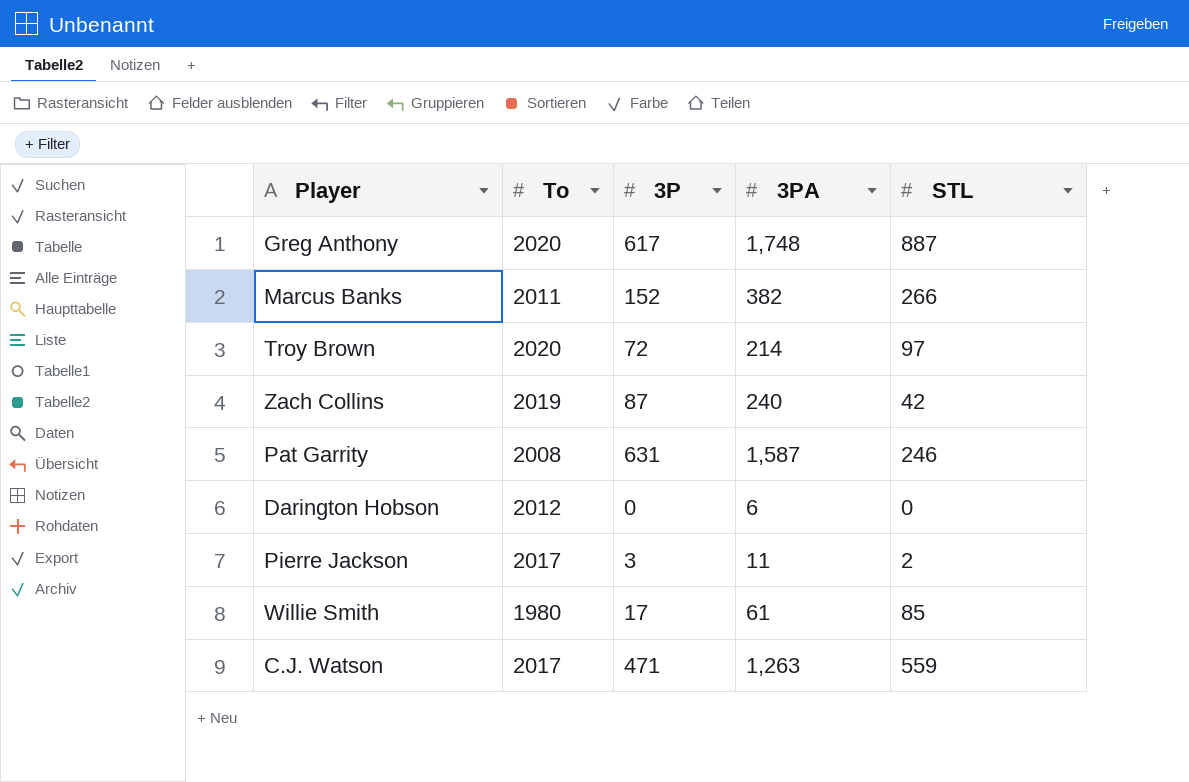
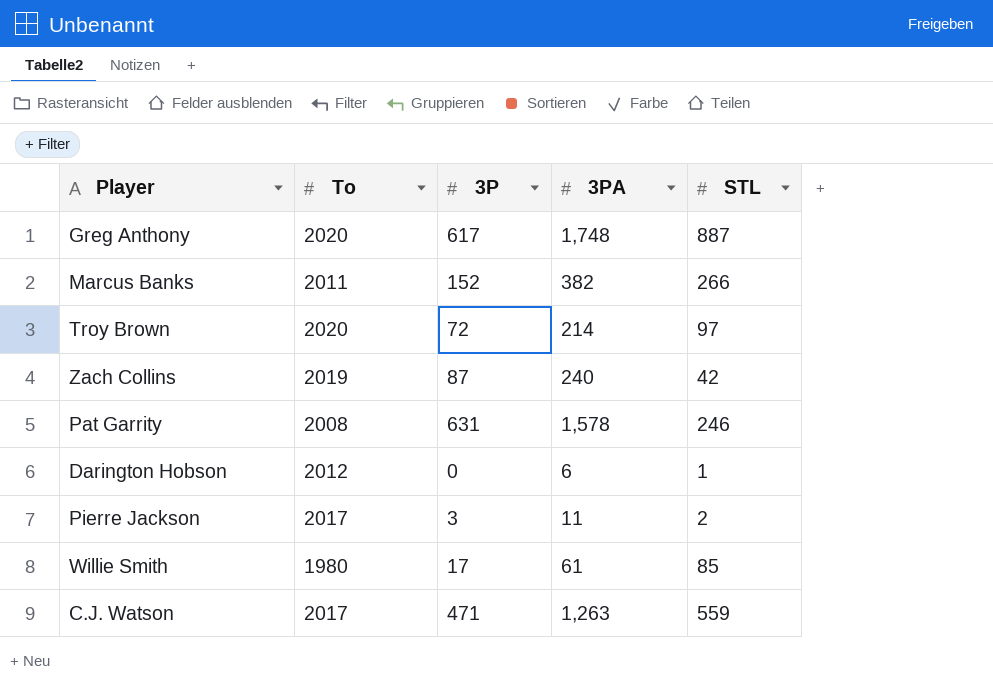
Pat Garrity | 3PA: 1,587 -> 1,578
Darington Hobson | STL: 0 -> 1

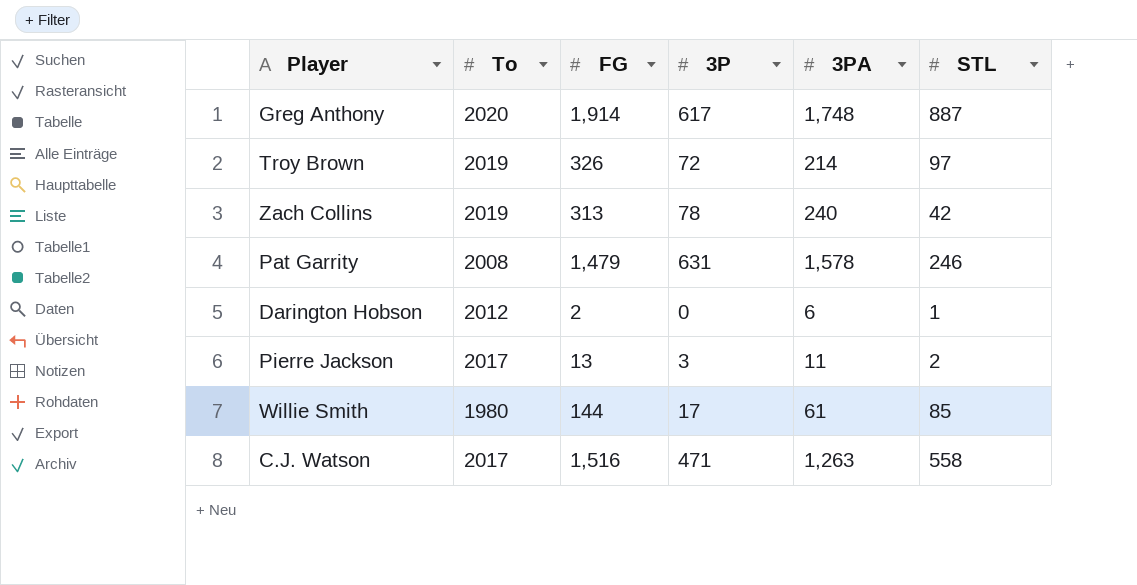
column FG | position: none -> 3
row Marcus Banks: 2011 | 152 | 382 | 266 -> none
Troy Brown | To: 2020 -> 2019
Zach Collins | 3P: 87 -> 78
C.J. Watson | STL: 559 -> 558

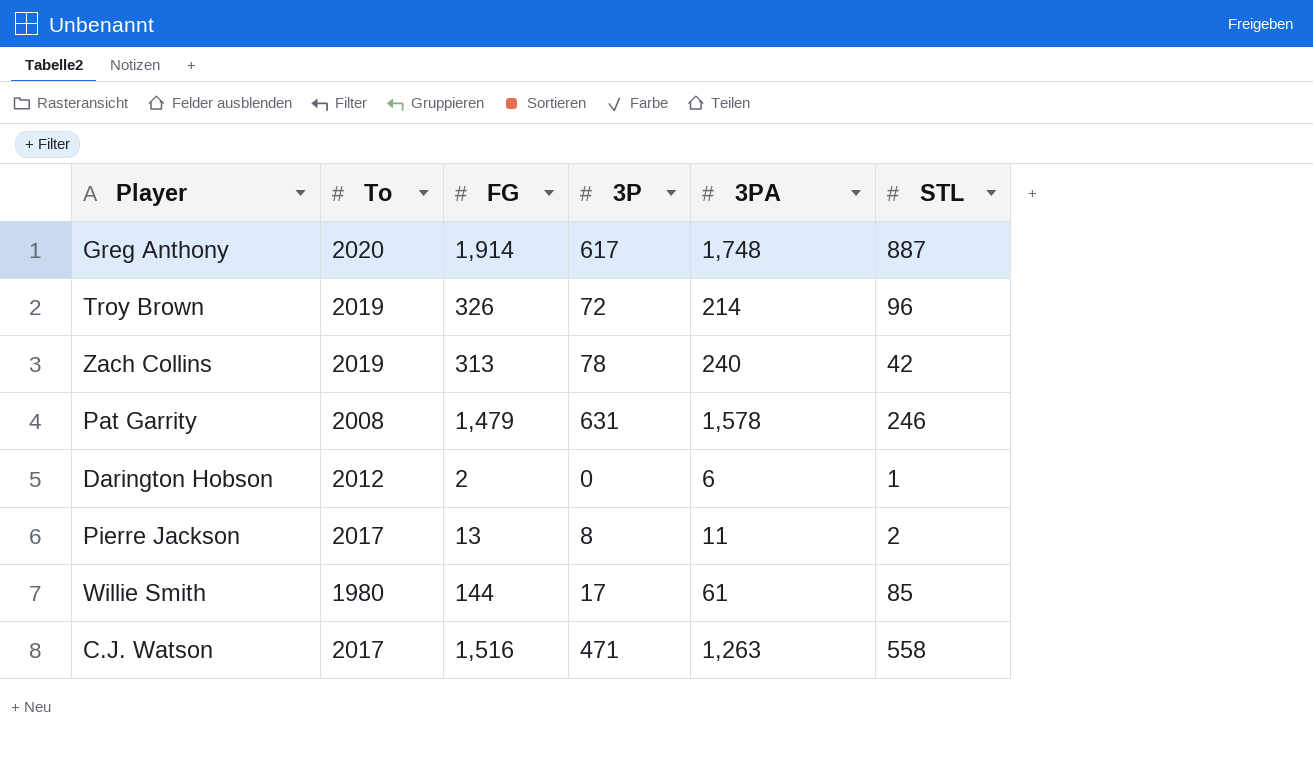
Troy Brown | STL: 97 -> 96
Pierre Jackson | 3P: 3 -> 8

